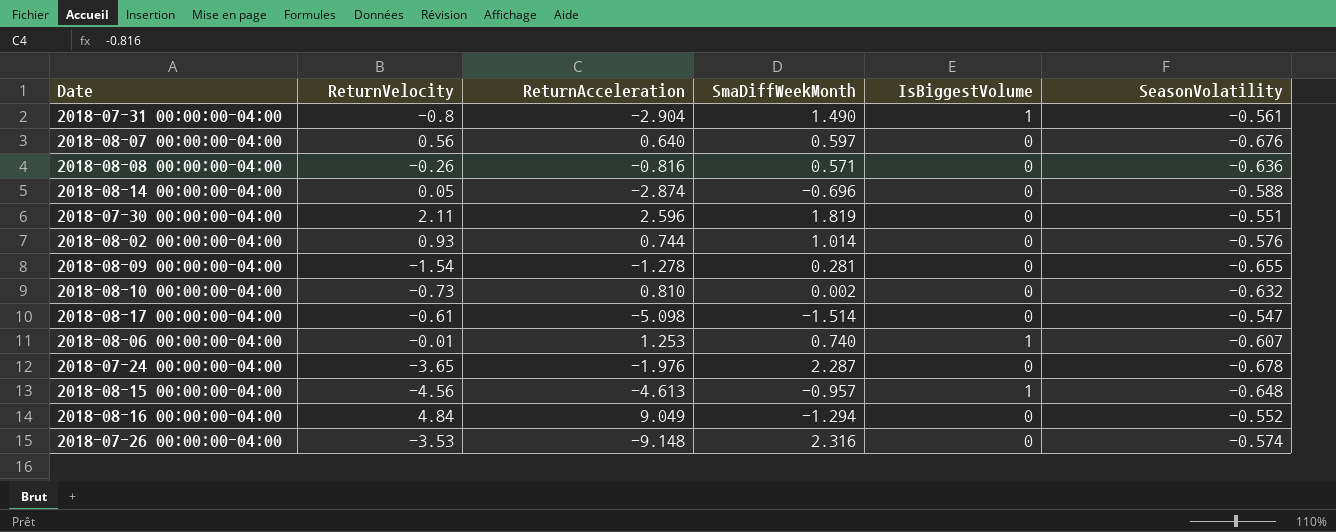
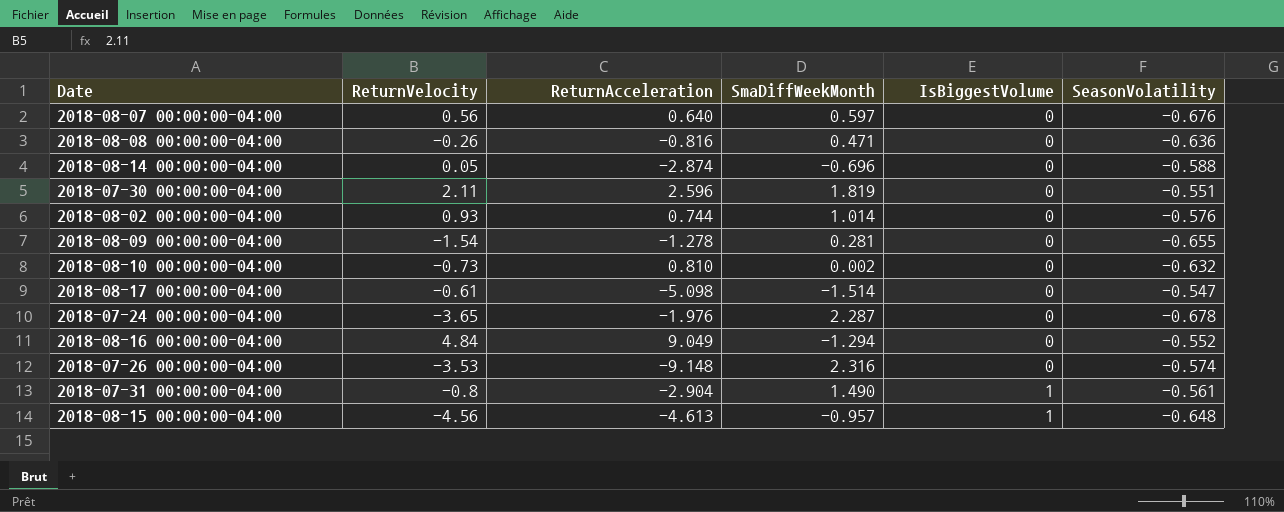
row order: none -> IsBiggestVolume ascending
row 2018-08-06 00:00:00-04:00: -0.01 | 1.253 | 0.740 | 1 | -0.607 -> none
2018-08-08 00:00:00-04:00 | SmaDiffWeekMonth: 0.571 -> 0.471

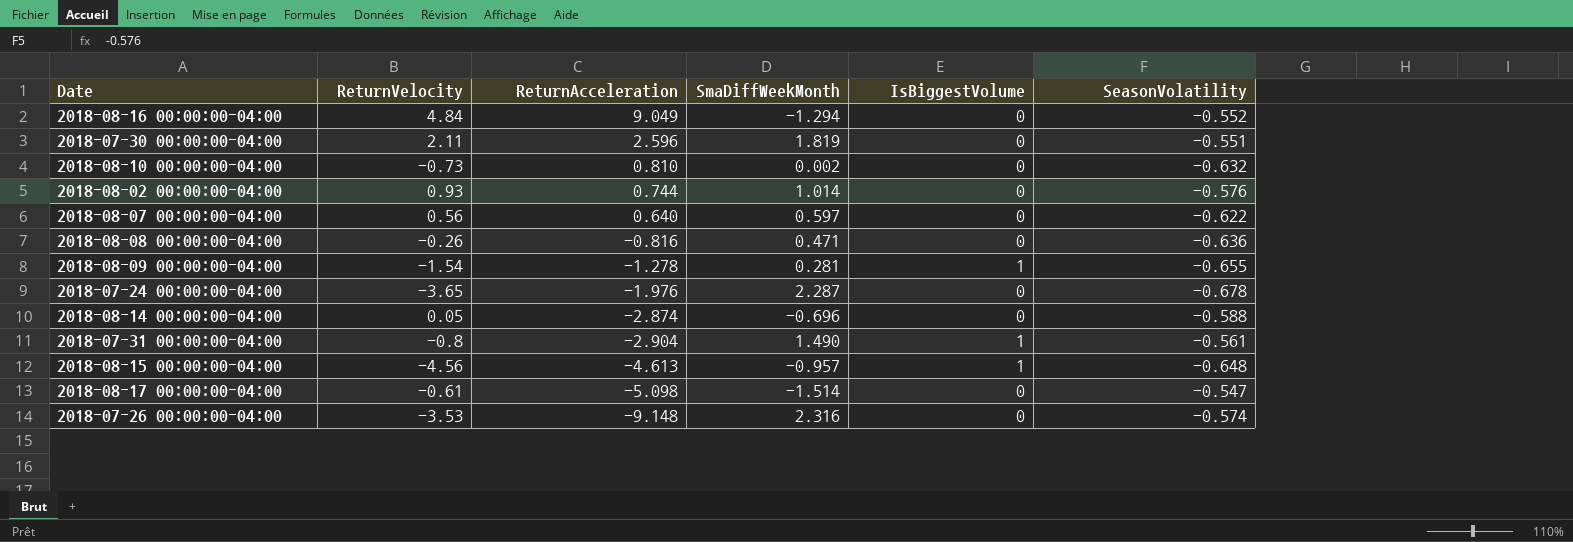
row order: IsBiggestVolume ascending -> ReturnAcceleration descending
2018-08-07 00:00:00-04:00 | SeasonVolatility: -0.676 -> -0.622
2018-08-09 00:00:00-04:00 | IsBiggestVolume: 0 -> 1

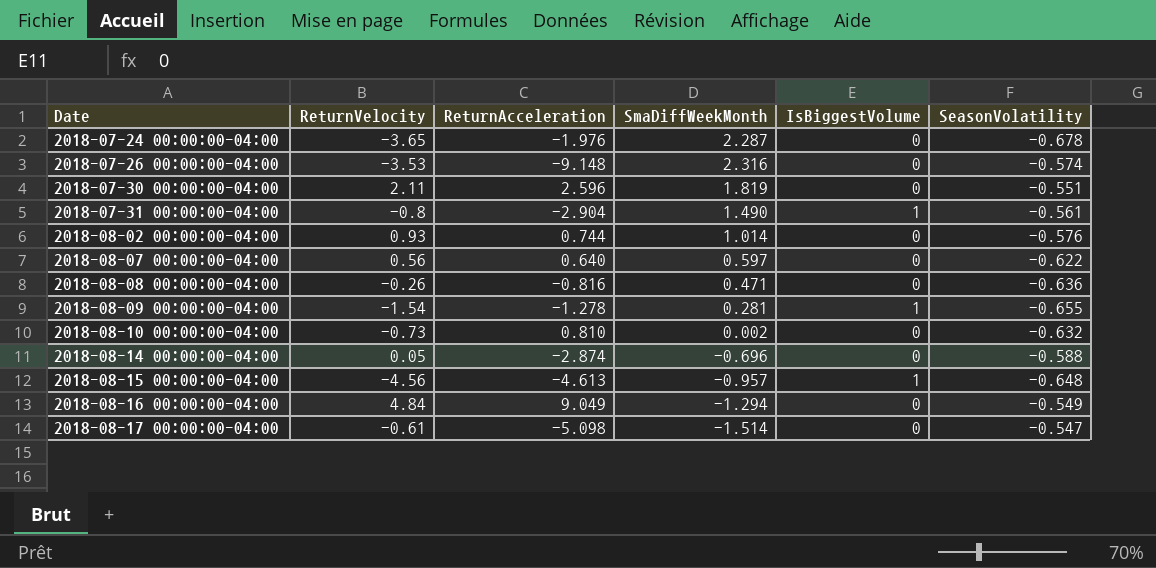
row order: ReturnAcceleration descending -> Date ascending
2018-08-16 00:00:00-04:00 | SeasonVolatility: -0.552 -> -0.549

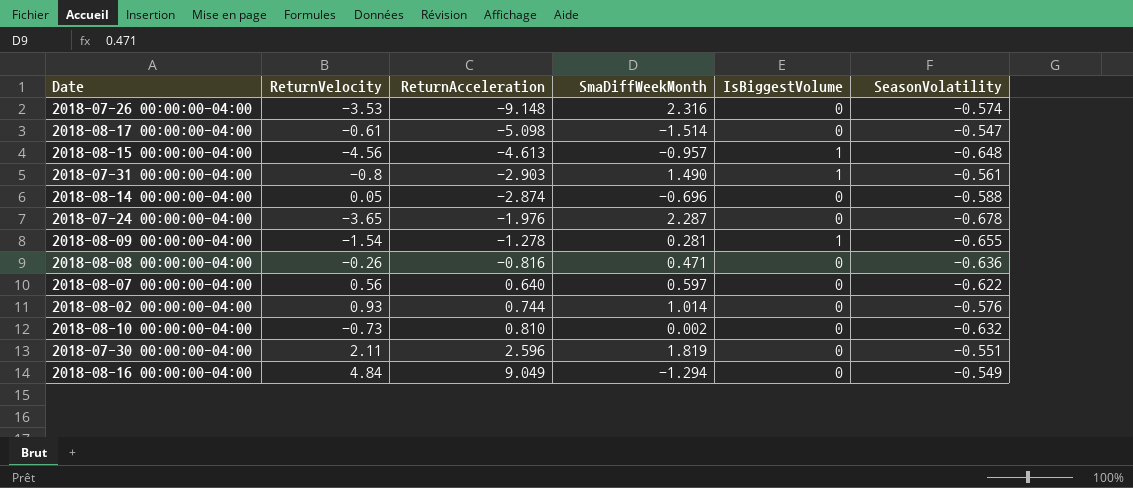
row order: Date ascending -> ReturnAcceleration ascending
2018-07-31 00:00:00-04:00 | ReturnAcceleration: -2.904 -> -2.903

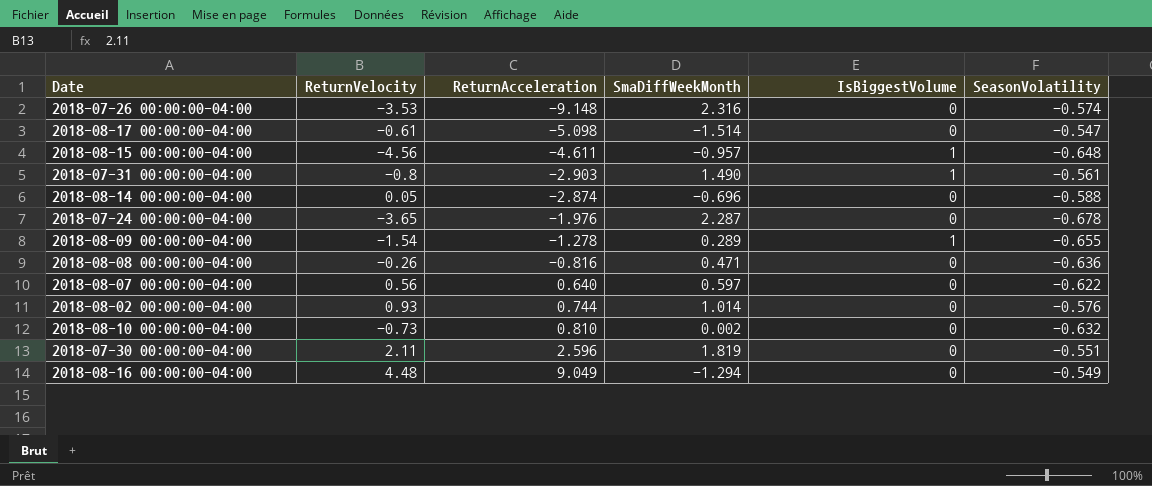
2018-08-15 00:00:00-04:00 | ReturnAcceleration: -4.613 -> -4.611
2018-08-09 00:00:00-04:00 | SmaDiffWeekMonth: 0.281 -> 0.289
2018-08-16 00:00:00-04:00 | ReturnVelocity: 4.84 -> 4.48

